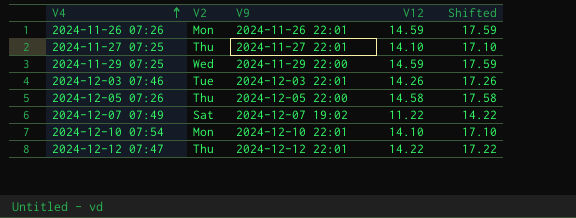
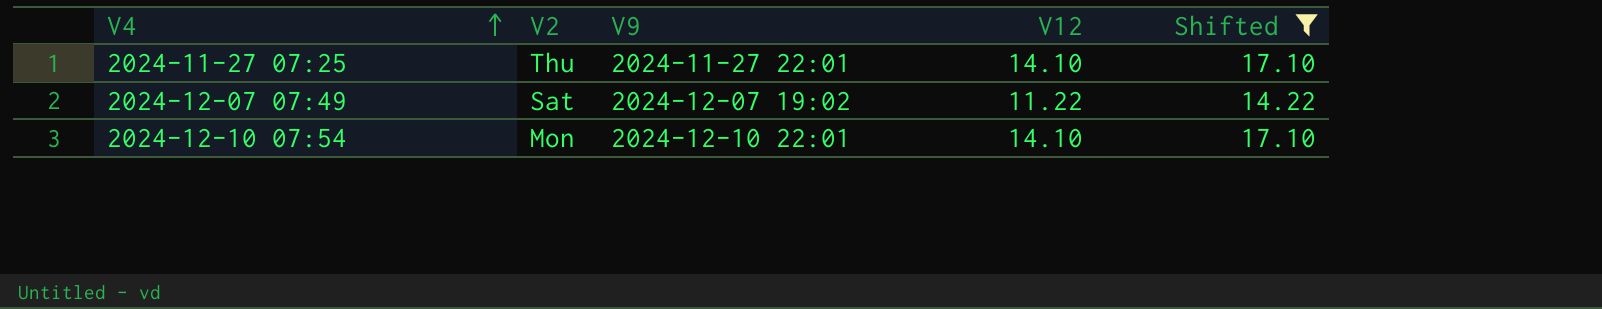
filter: none -> Shifted <= 17.10

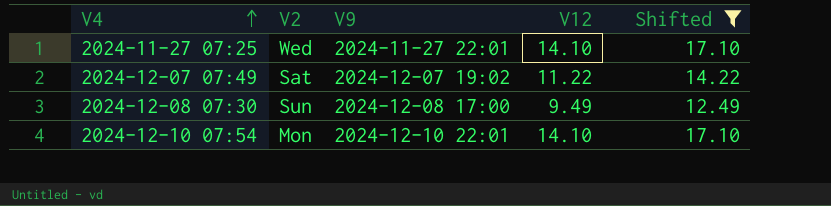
2024-11-27 07:25 | V2: Thu -> Wed
row 2024-12-08 07:30: none -> Sun | 2024-12-08 17:00 | 9.49 | 12.49

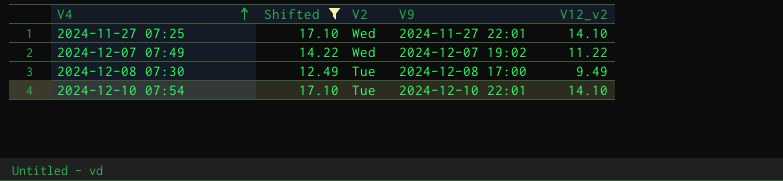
column Shifted | position: 5 -> 2
column name: V12 -> V12_v2
2024-12-07 07:49 | V2: Sat -> Wed
2024-12-08 07:30 | V2: Sun -> Tue
2024-12-10 07:54 | V2: Mon -> Tue

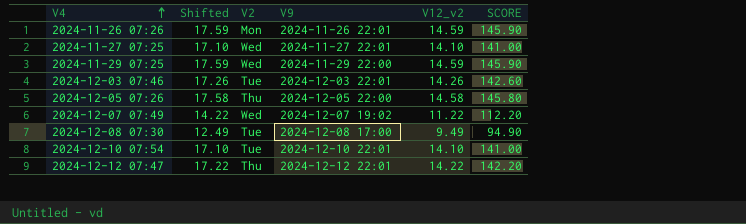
filter: Shifted <= 17.10 -> none
column SCORE | formula: none -> [V12_v2] * 10

